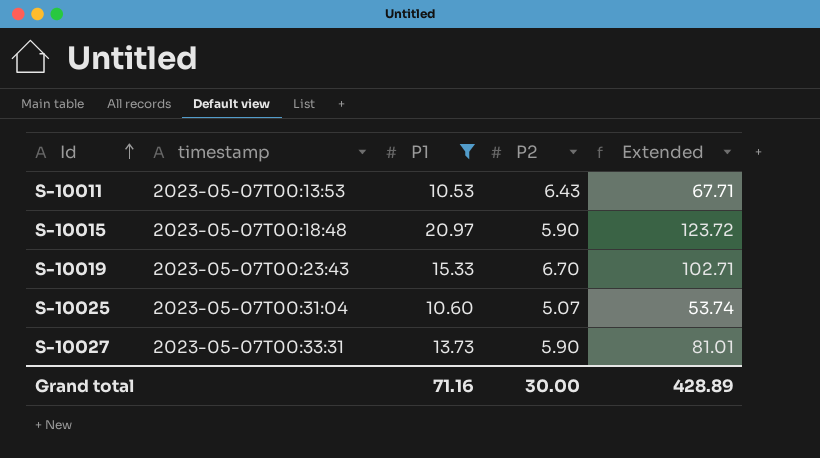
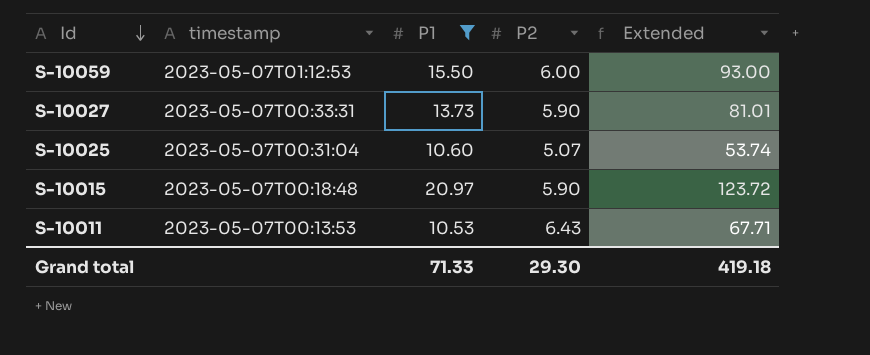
row order: Id ascending -> Id descending
row S-10019: 2023-05-07T00:23:43 | 15.33 | 6.70 | 102.71 -> none
row S-10059: none -> 2023-05-07T01:12:53 | 15.50 | 6.00 | 93.00
Grand total | P1: 71.16 -> 71.33
Grand total | P2: 30.00 -> 29.30
Grand total | Extended: 428.89 -> 419.18

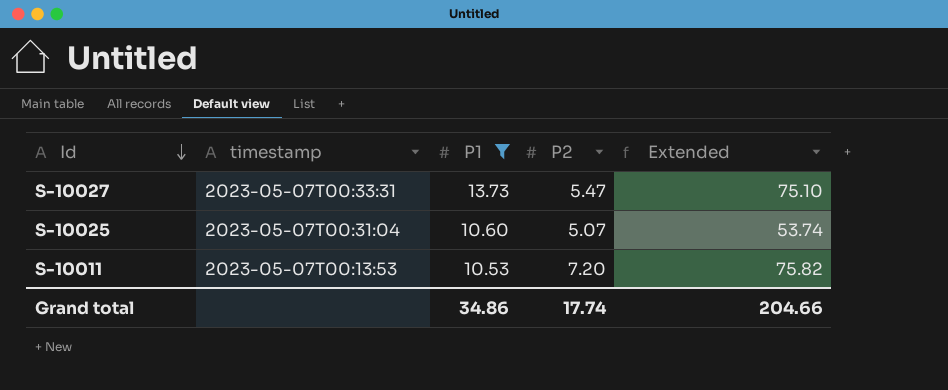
row S-10059: 2023-05-07T01:12:53 | 15.50 | 6.00 | 93.00 -> none
row S-10015: 2023-05-07T00:18:48 | 20.97 | 5.90 | 123.72 -> none
S-10027 | P2: 5.90 -> 5.47
S-10027 | Extended: 81.01 -> 75.10
S-10011 | P2: 6.43 -> 7.20
S-10011 | Extended: 67.71 -> 75.82
Grand total | P1: 71.33 -> 34.86
Grand total | P2: 29.30 -> 17.74
Grand total | Extended: 419.18 -> 204.66

